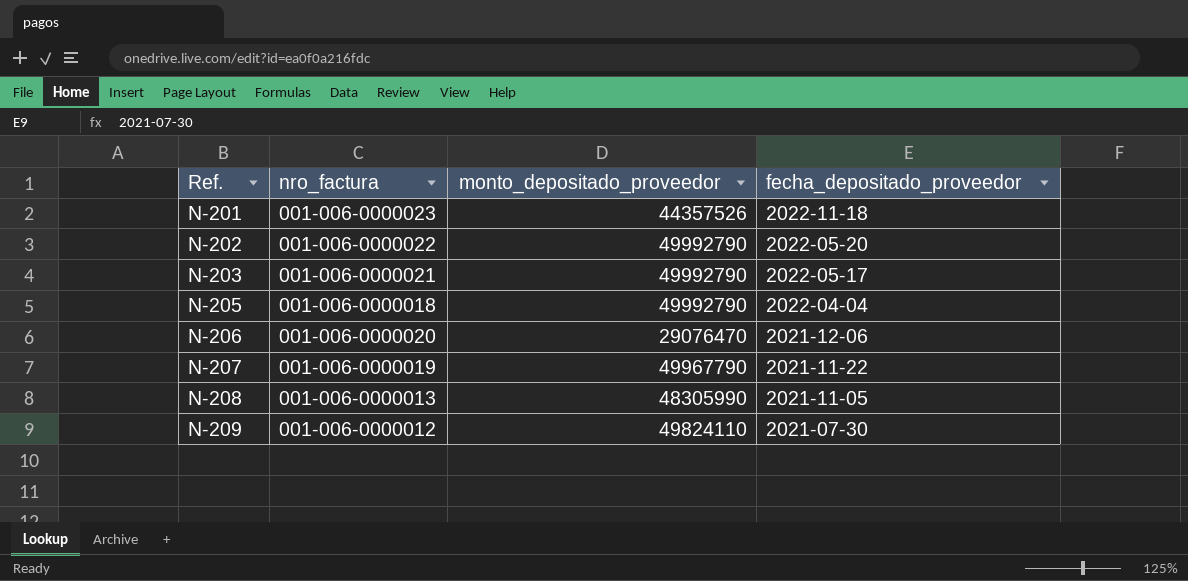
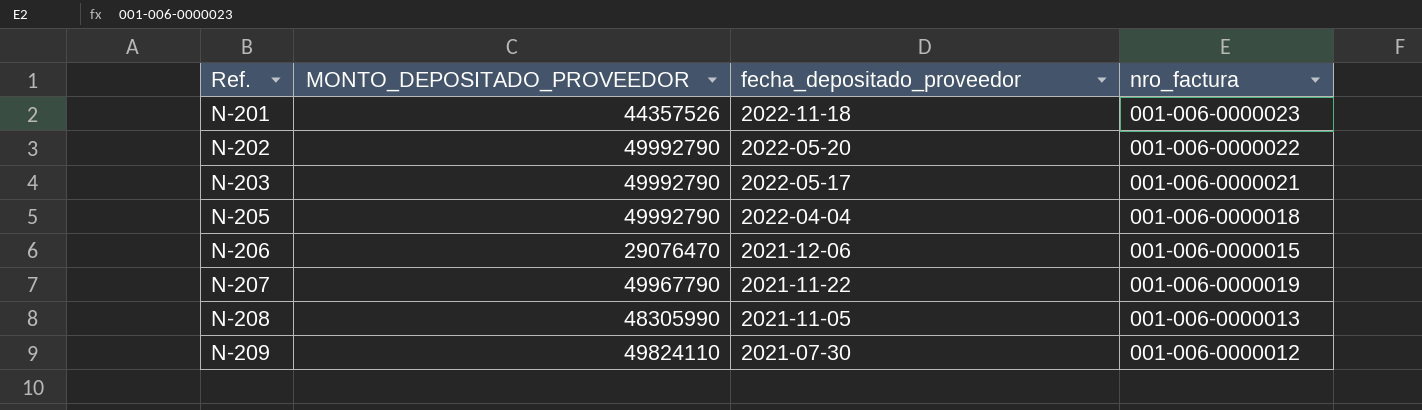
column name: monto_depositado_proveedor -> MONTO_DEPOSITADO_PROVEEDOR
column nro_factura | position: 2 -> 4
N-206 | nro_factura: 001-006-0000020 -> 001-006-0000015

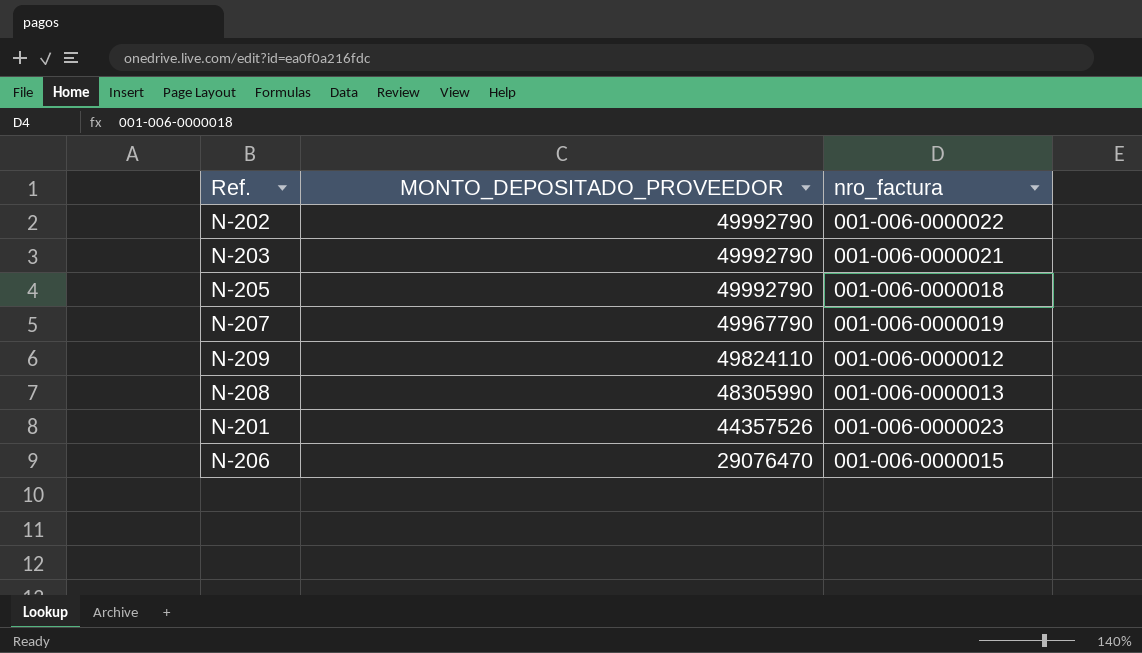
row order: Ref. ascending -> MONTO_DEPOSITADO_PROVEEDOR descending
column fecha_depositado_proveedor | position: 3 -> none

